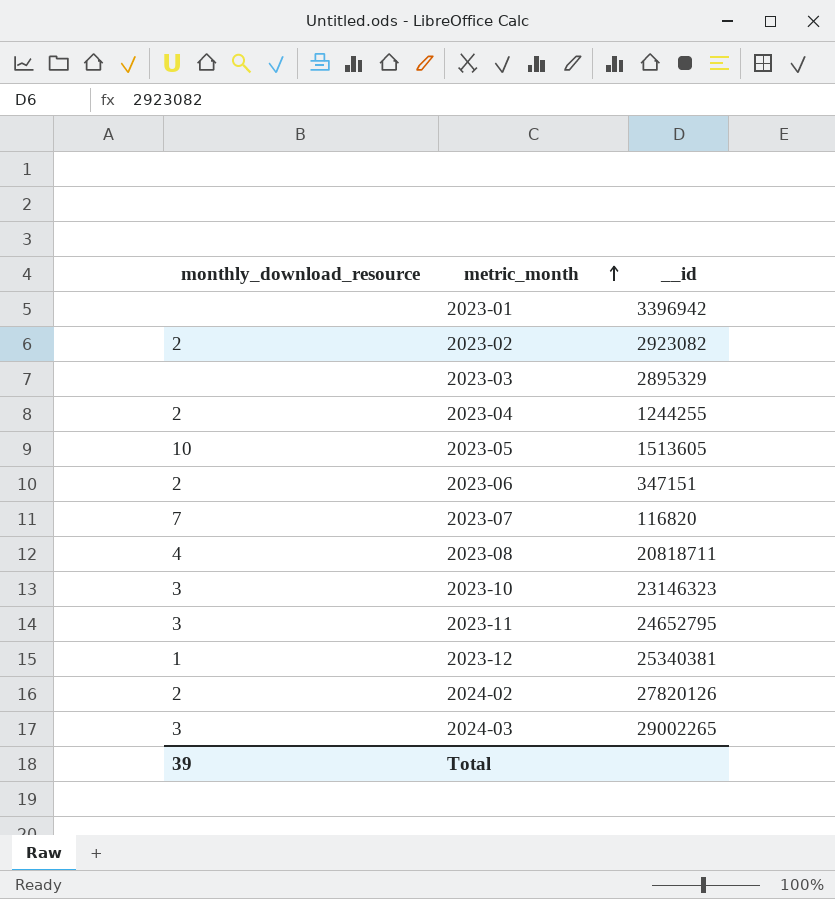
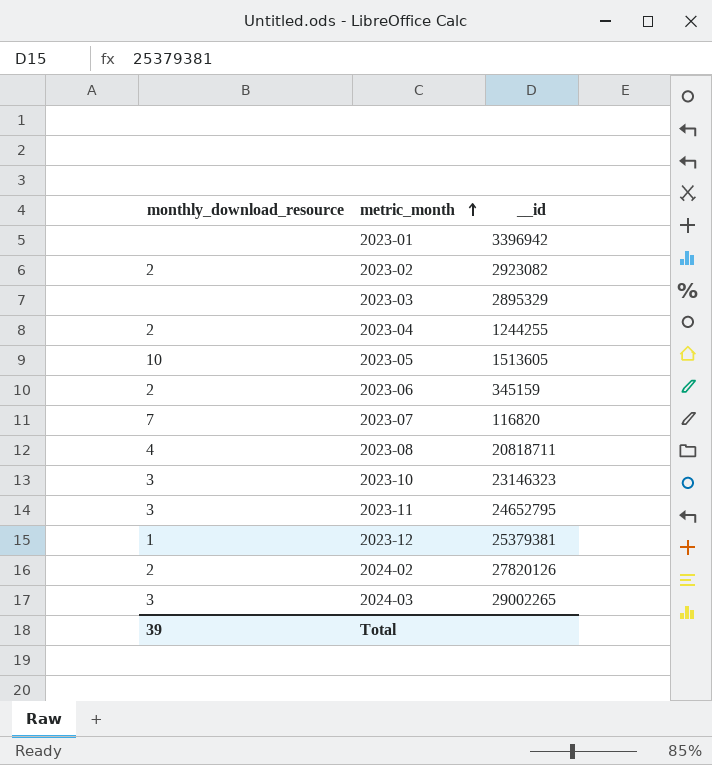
2023-06 | __id: 347151 -> 345159
2023-12 | __id: 25340381 -> 25379381

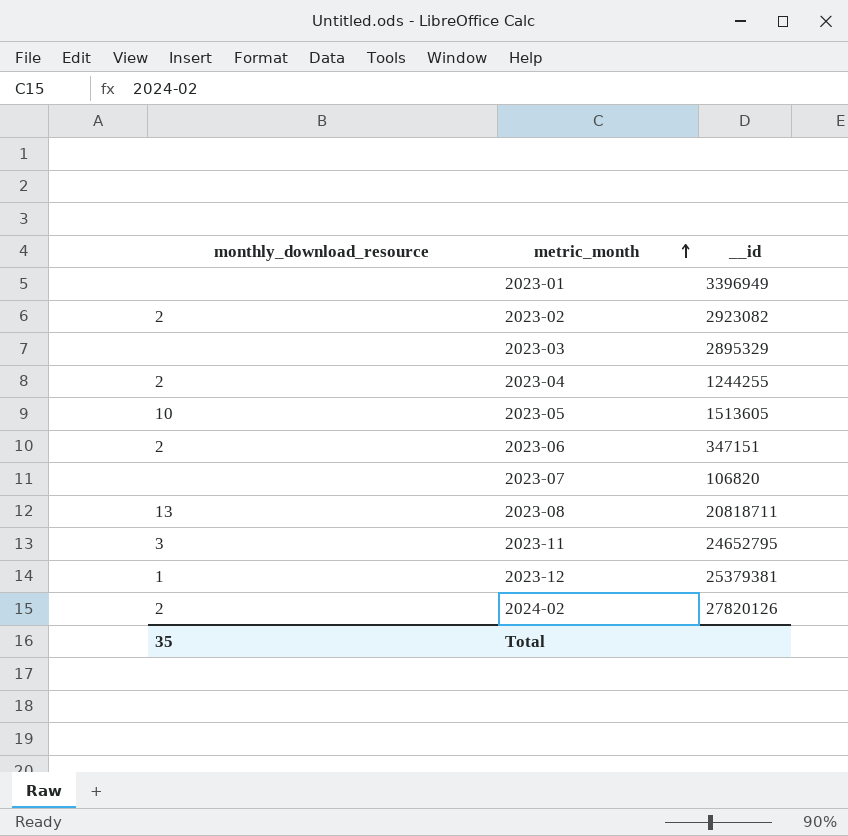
row 2023-10: 3 | 23146323 -> none
row 2024-03: 3 | 29002265 -> none
2023-01 | __id: 3396942 -> 3396949
2023-06 | __id: 345159 -> 347151
2023-07 | monthly_download_resource: 7 -> none
2023-07 | __id: 116820 -> 106820
2023-08 | monthly_download_resource: 4 -> 13
Total | monthly_download_resource: 39 -> 35

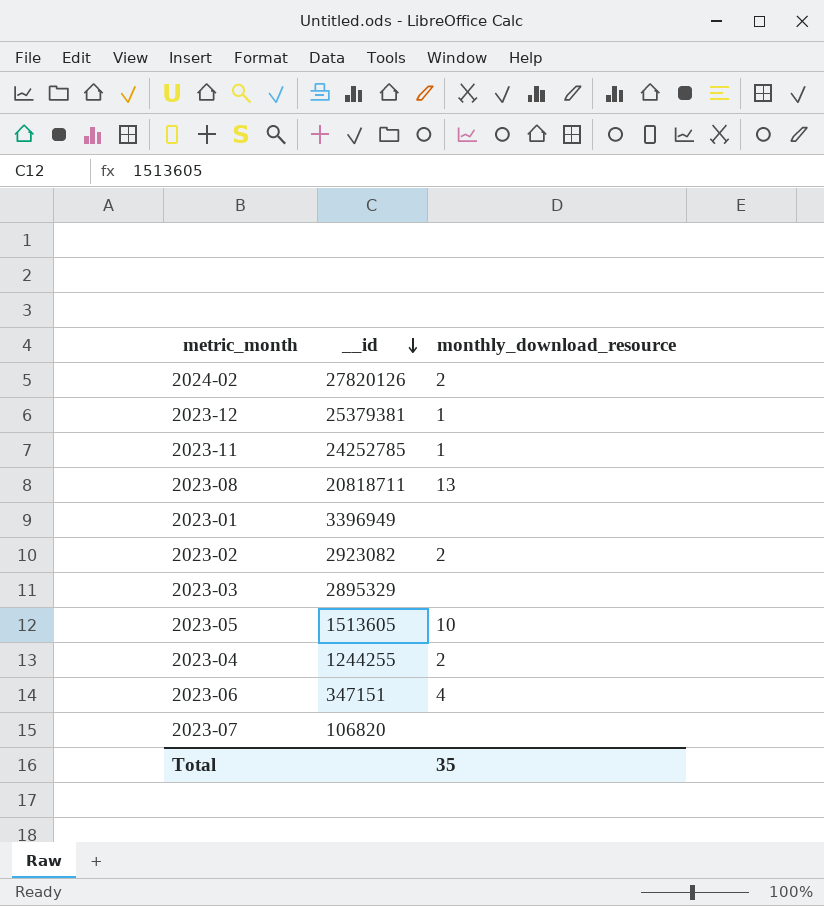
row order: metric_month ascending -> __id descending
column monthly_download_resource | position: 1 -> 3
2023-11 | __id: 24652795 -> 24252785
2023-11 | monthly_download_resource: 3 -> 1
2023-06 | monthly_download_resource: 2 -> 4

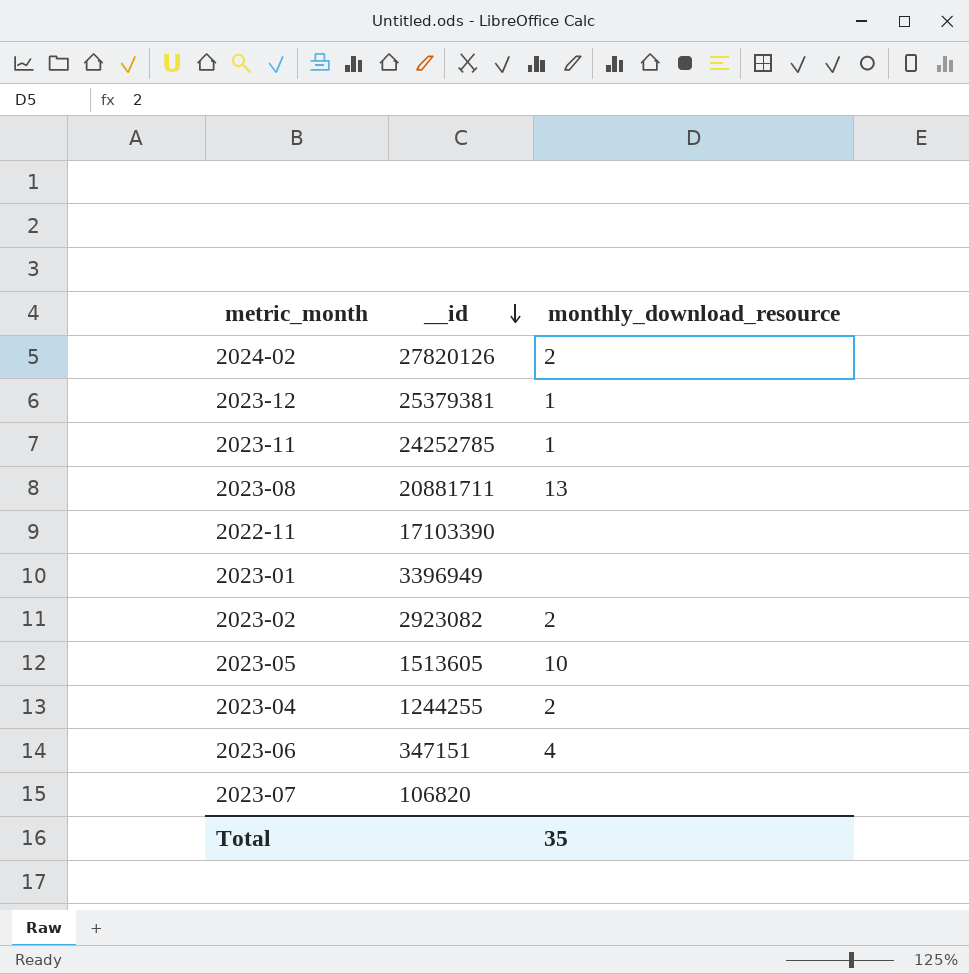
row 2023-03: 2895329 | none -> none
2023-08 | __id: 20818711 -> 20881711
row 2022-11: none -> 17103390 | none

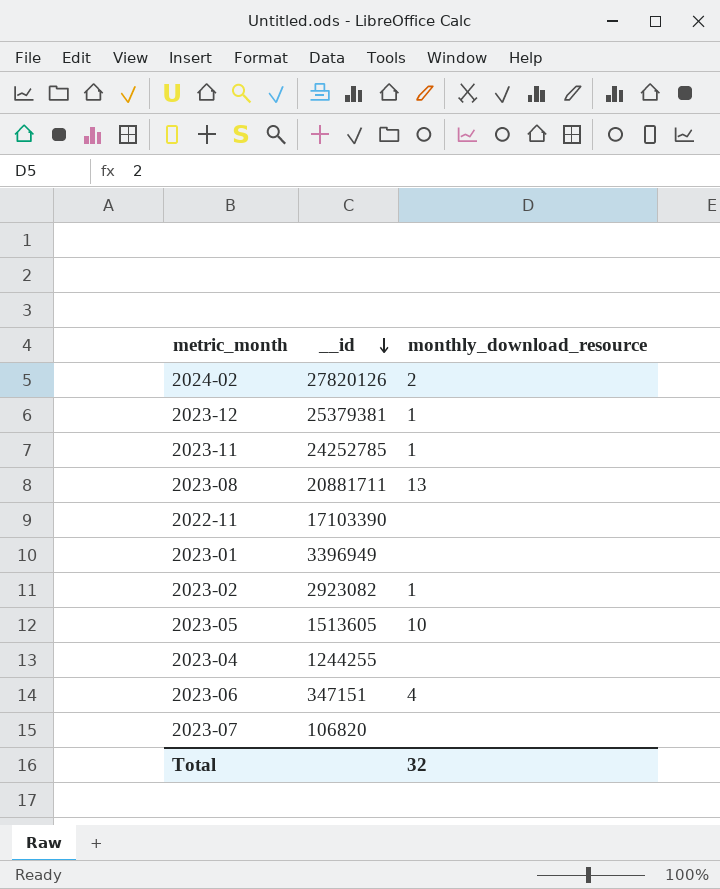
2023-02 | monthly_download_resource: 2 -> 1
2023-04 | monthly_download_resource: 2 -> none
Total | monthly_download_resource: 35 -> 32

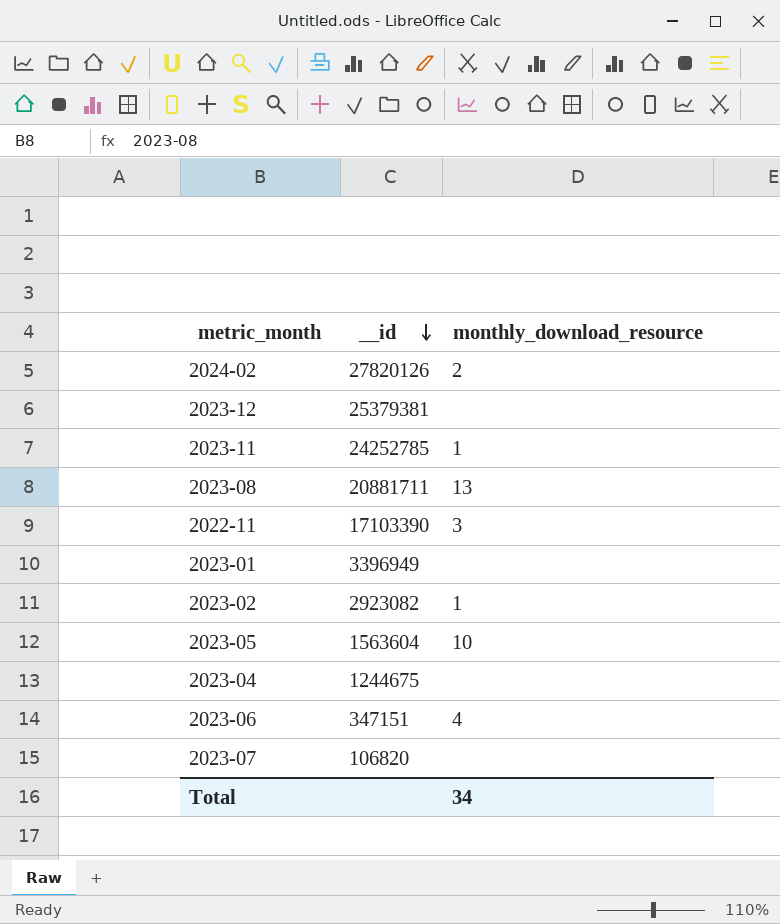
2023-12 | monthly_download_resource: 1 -> none
2022-11 | monthly_download_resource: none -> 3
2023-05 | __id: 1513605 -> 1563604
2023-04 | __id: 1244255 -> 1244675
Total | monthly_download_resource: 32 -> 34

